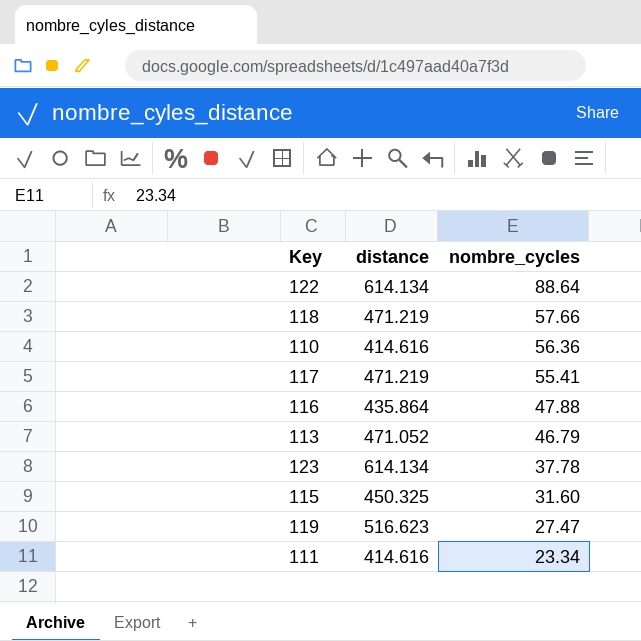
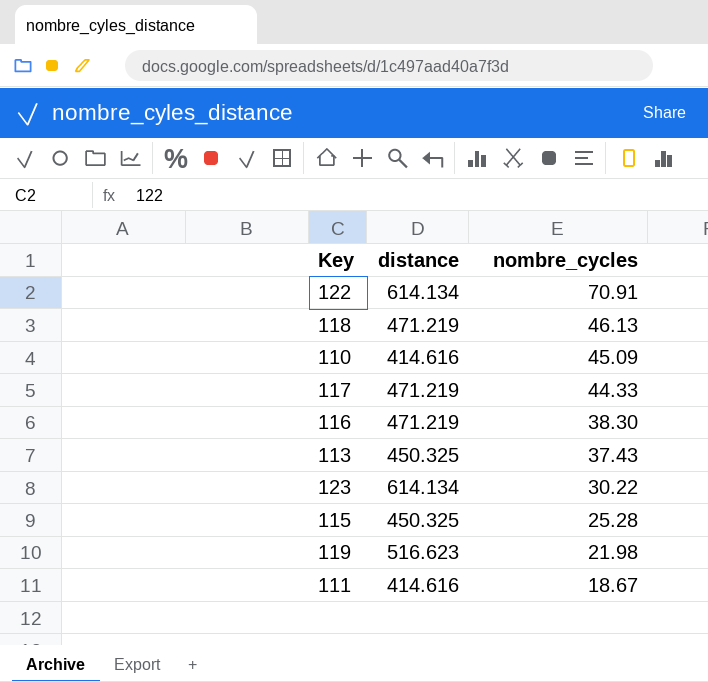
122 | nombre_cycles: 88.64 -> 70.91
118 | nombre_cycles: 57.66 -> 46.13
110 | nombre_cycles: 56.36 -> 45.09
117 | nombre_cycles: 55.41 -> 44.33
116 | distance: 435.864 -> 471.219
116 | nombre_cycles: 47.88 -> 38.30
113 | distance: 471.052 -> 450.325
113 | nombre_cycles: 46.79 -> 37.43
123 | nombre_cycles: 37.78 -> 30.22
115 | nombre_cycles: 31.60 -> 25.28
119 | nombre_cycles: 27.47 -> 21.98
111 | nombre_cycles: 23.34 -> 18.67

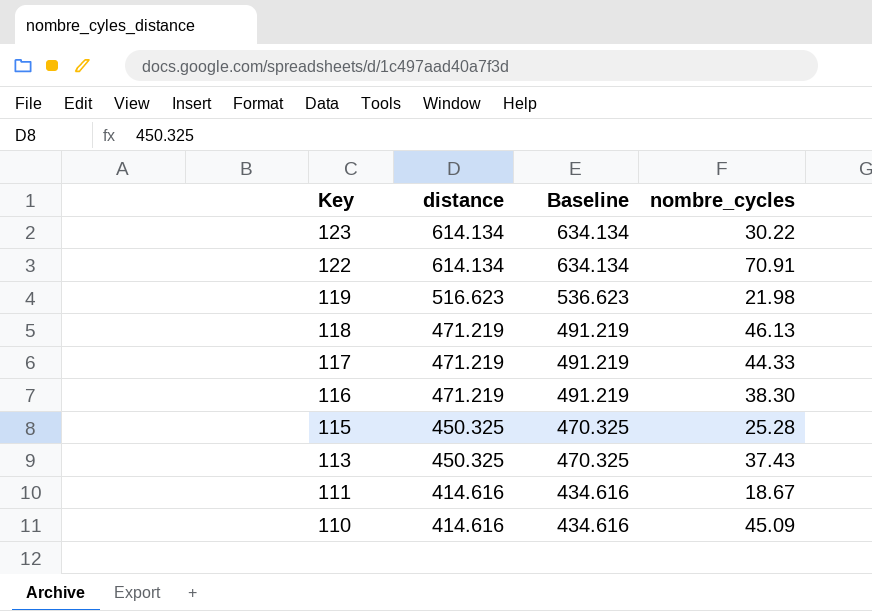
row order: nombre_cycles descending -> Key descending
column Baseline | formula: none -> [distance] + 20

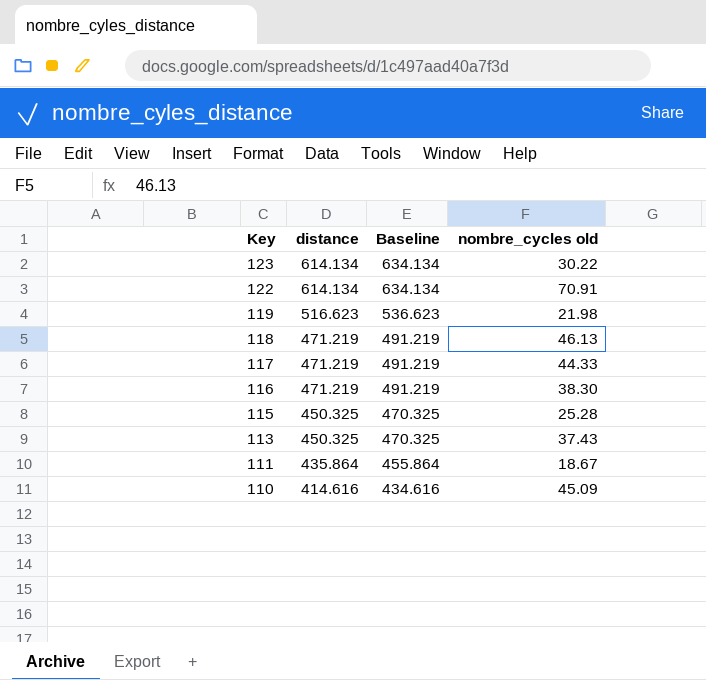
column name: nombre_cycles -> nombre_cycles old
111 | distance: 414.616 -> 435.864
111 | Baseline: 434.616 -> 455.864

